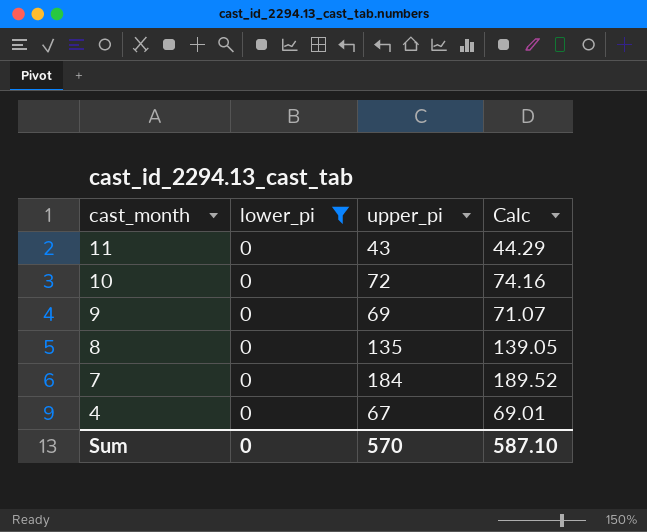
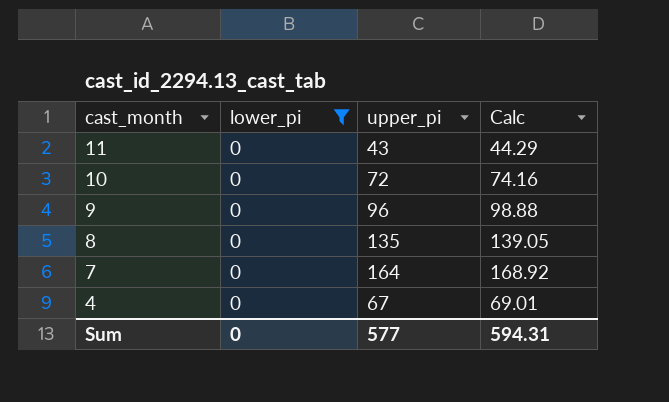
9 | upper_pi: 69 -> 96
9 | Calc: 71.07 -> 98.88
7 | upper_pi: 184 -> 164
7 | Calc: 189.52 -> 168.92
Sum | upper_pi: 570 -> 577
Sum | Calc: 587.10 -> 594.31

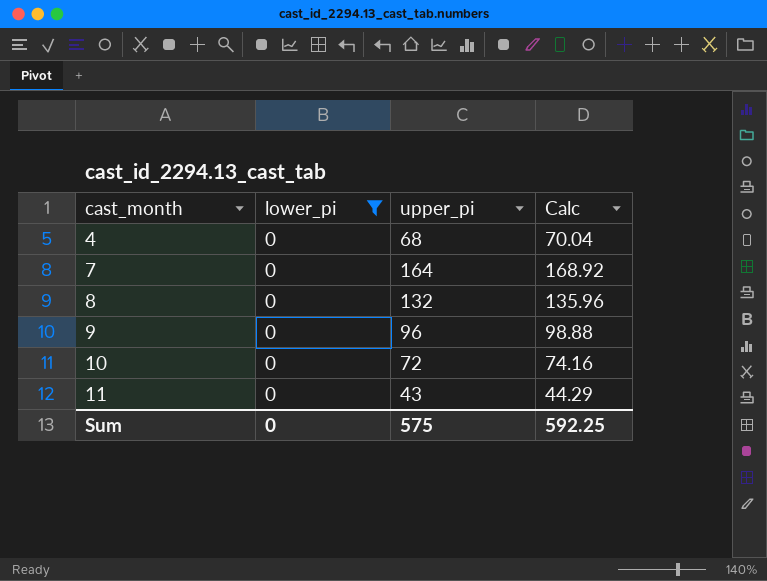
row order: cast_month descending -> cast_month ascending
4 | upper_pi: 67 -> 68
4 | Calc: 69.01 -> 70.04
8 | upper_pi: 135 -> 132
8 | Calc: 139.05 -> 135.96
Sum | upper_pi: 577 -> 575
Sum | Calc: 594.31 -> 592.25

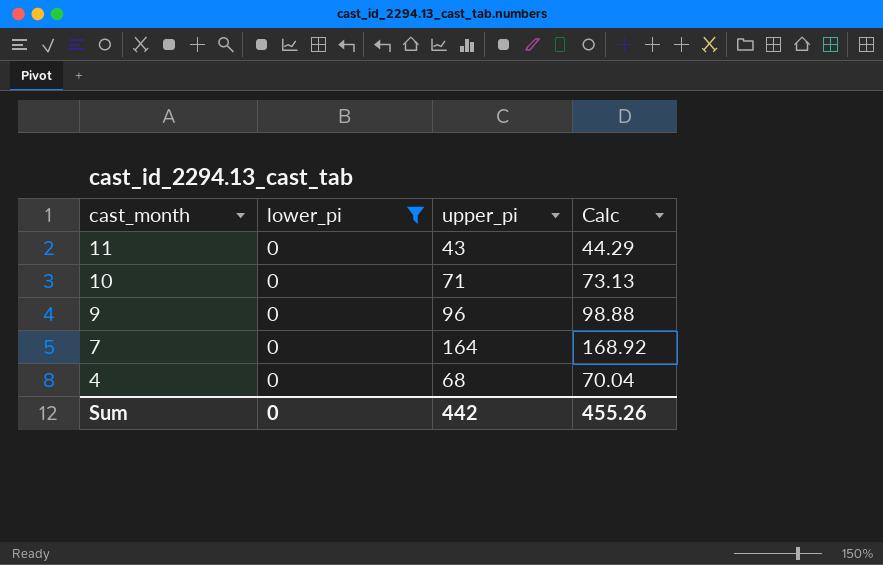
row order: cast_month ascending -> cast_month descending
row 8: 0 | 132 | 135.96 -> none
10 | upper_pi: 72 -> 71
10 | Calc: 74.16 -> 73.13
Sum | upper_pi: 575 -> 442
Sum | Calc: 592.25 -> 455.26

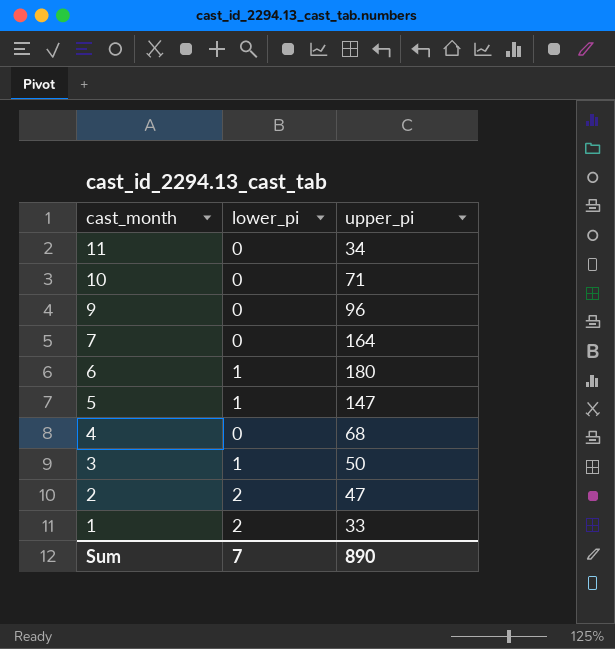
filter: lower_pi = 0 -> none
column Calc | formula: [upper_pi] * 1.03 -> none
11 | upper_pi: 43 -> 34
Sum | lower_pi: 0 -> 7
Sum | upper_pi: 442 -> 890

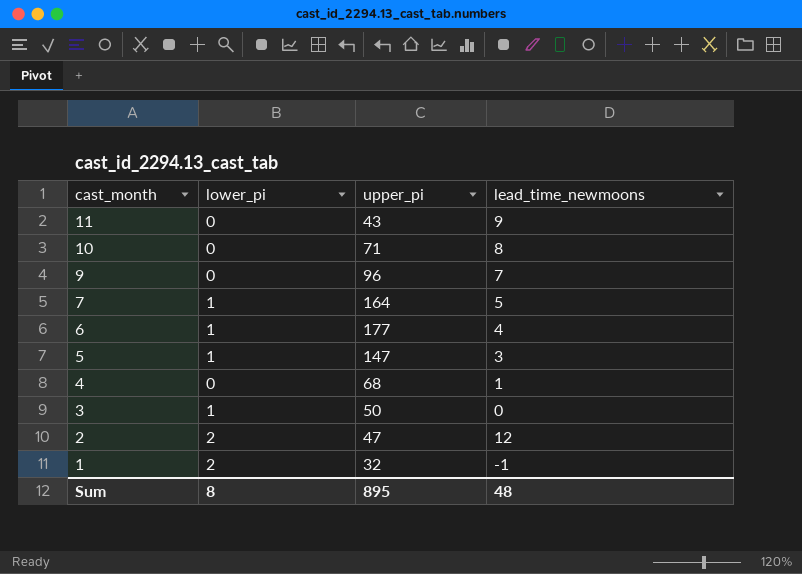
column lead_time_newmoons | position: none -> 4
11 | upper_pi: 34 -> 43
7 | lower_pi: 0 -> 1
6 | upper_pi: 180 -> 177
1 | upper_pi: 33 -> 32
Sum | lower_pi: 7 -> 8
Sum | upper_pi: 890 -> 895

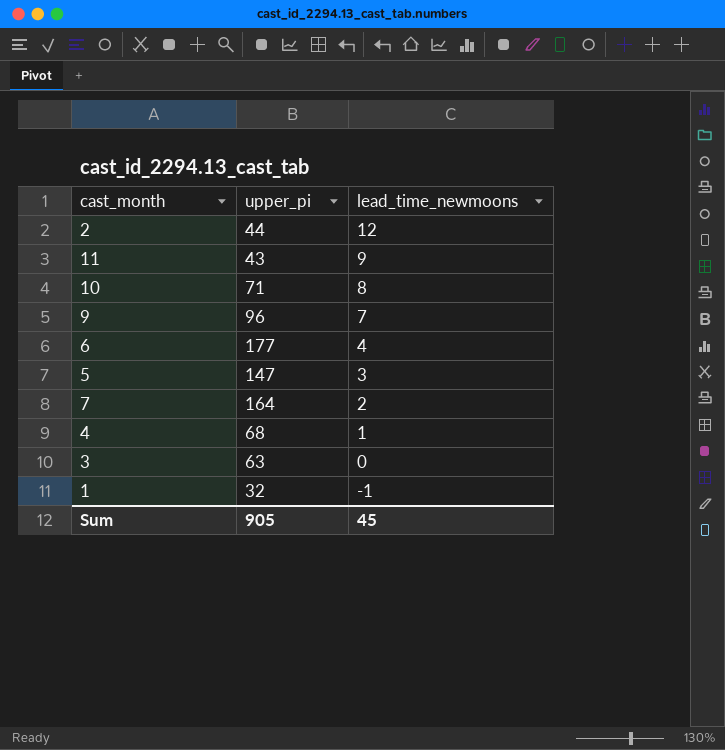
row order: cast_month descending -> lead_time_newmoons descending
column lower_pi | position: 2 -> none
2 | upper_pi: 47 -> 44
7 | lead_time_newmoons: 5 -> 2
3 | upper_pi: 50 -> 63
Sum | upper_pi: 895 -> 905
Sum | lead_time_newmoons: 48 -> 45

